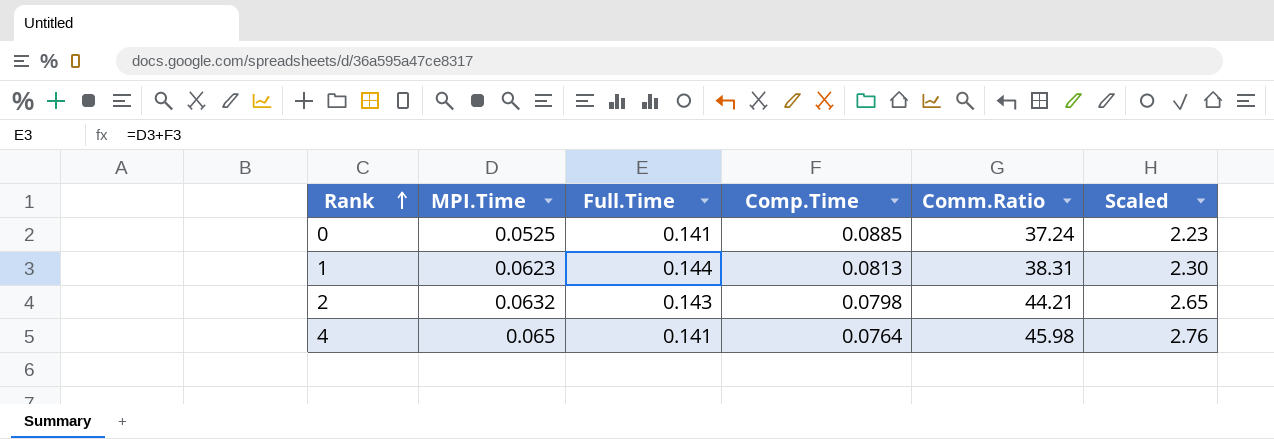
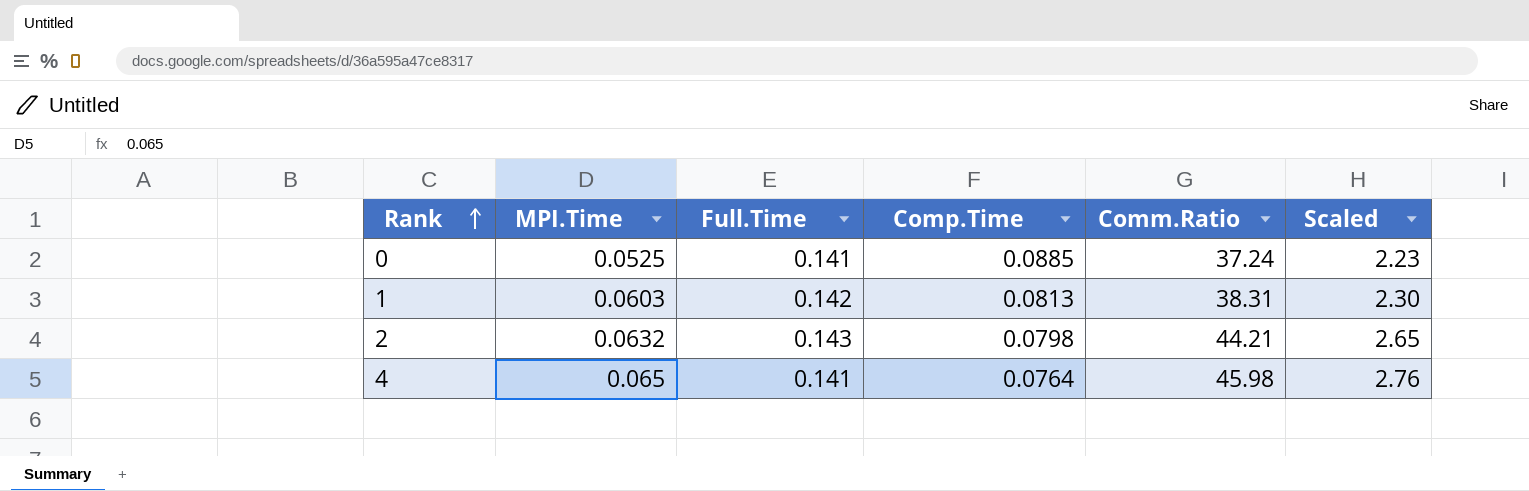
1 | MPI.Time: 0.0623 -> 0.0603
1 | Full.Time: 0.144 -> 0.142

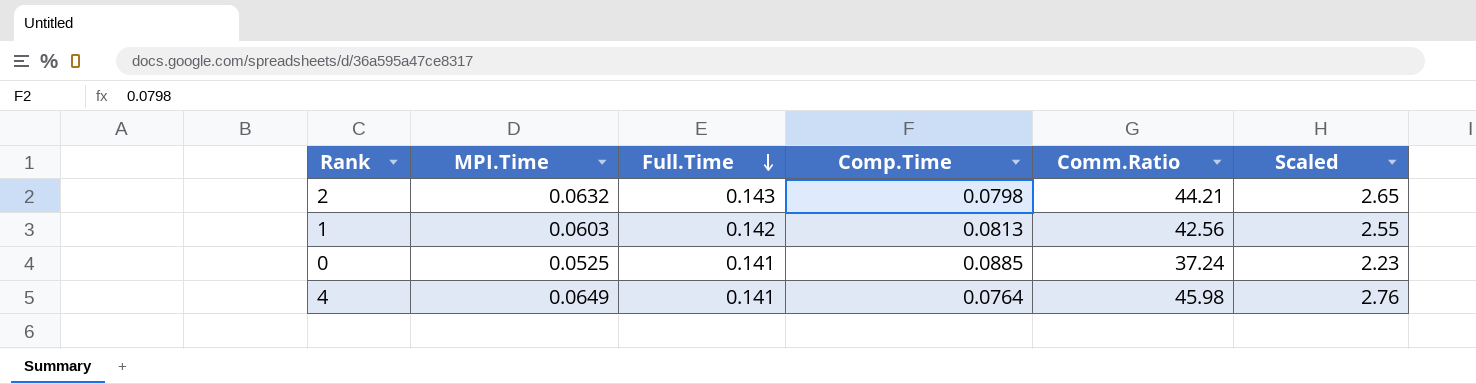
row order: Rank ascending -> Full.Time descending
1 | Comm.Ratio: 38.31 -> 42.56
1 | Scaled: 2.30 -> 2.55
4 | MPI.Time: 0.065 -> 0.0649

